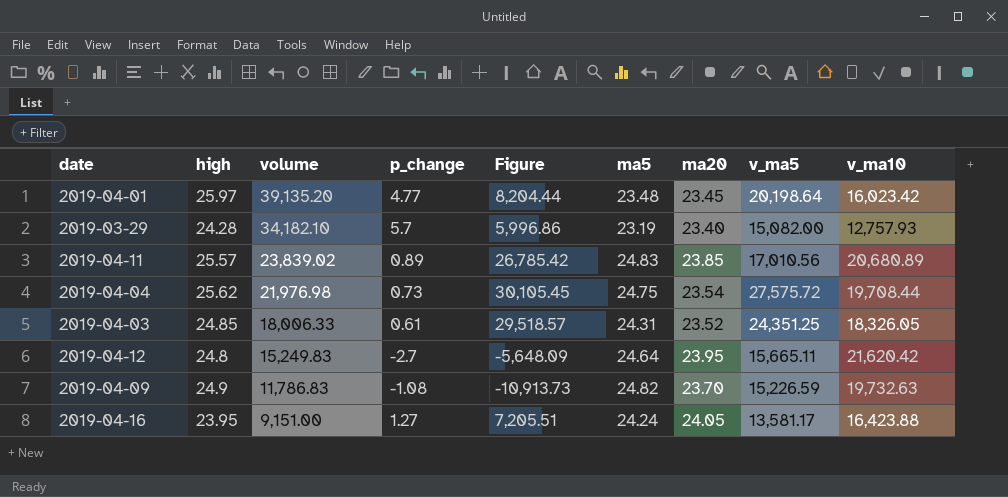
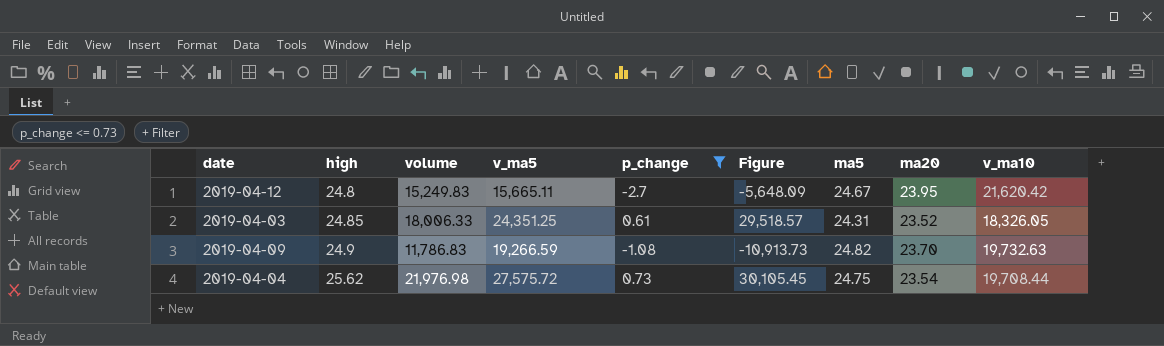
filter: none -> p_change <= 0.73
row order: volume descending -> high ascending
column v_ma5 | position: 8 -> 4
2019-04-12 | ma5: 24.64 -> 24.67
2019-04-09 | v_ma5: 15,226.59 -> 19,266.59

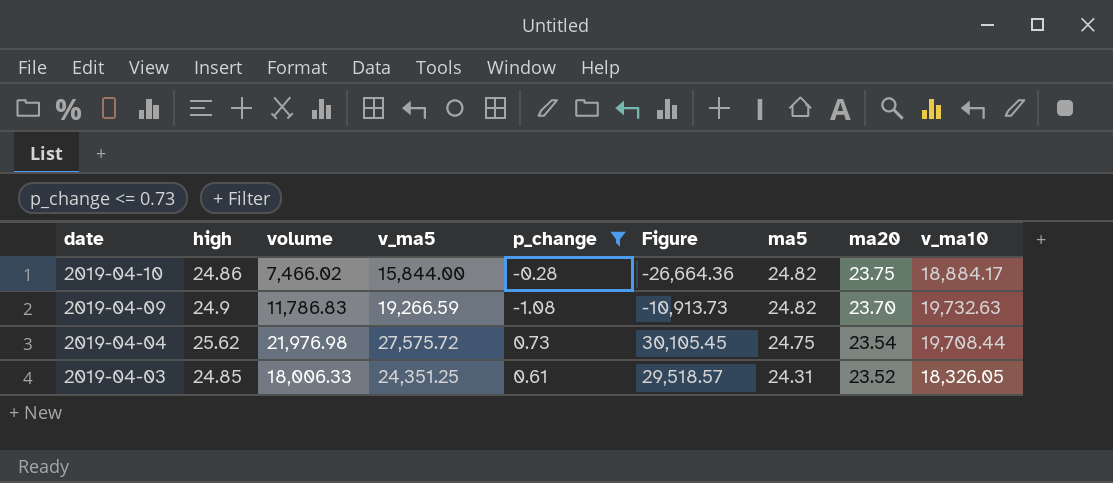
row order: high ascending -> date descending
row 2019-04-12: 24.8 | 15,249.83 | 15,665.11 | -2.7 | -5,648.09 | 24.67 | 23.95 | 21,620.42 -> none
row 2019-04-10: none -> 24.86 | 7,466.02 | 15,844.00 | -0.28 | -26,664.36 | 24.82 | 23.75 | 18,884.17

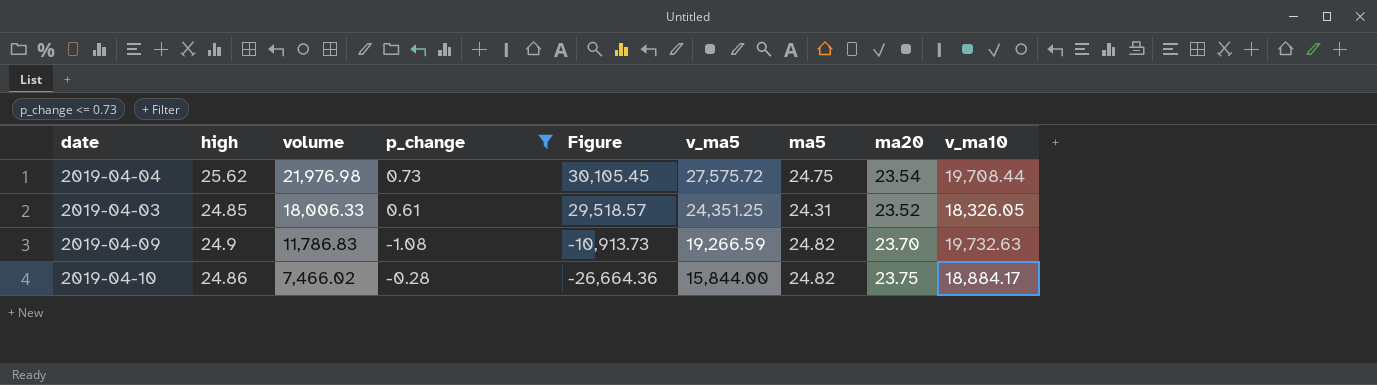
row order: date descending -> volume descending
column v_ma5 | position: 4 -> 6

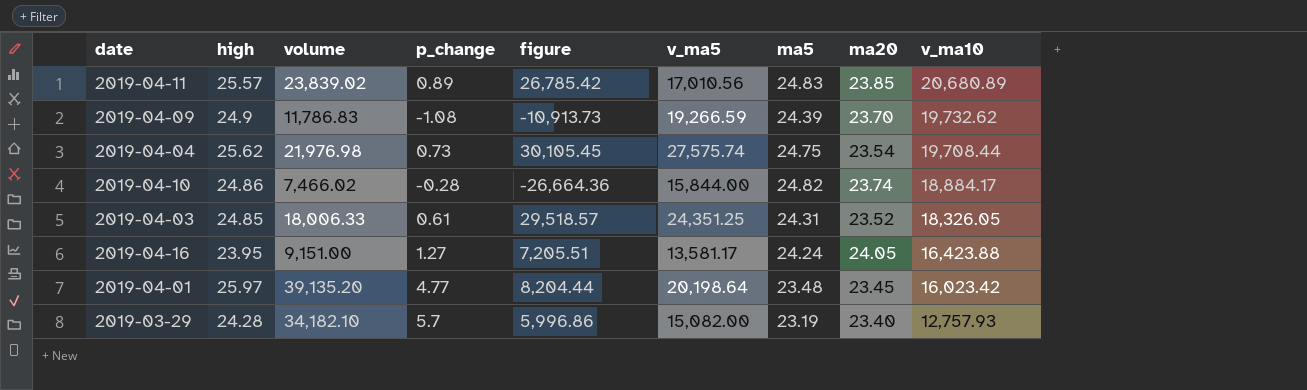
filter: p_change <= 0.73 -> none
row order: volume descending -> v_ma10 descending
column name: Figure -> figure
2019-04-09 | ma5: 24.82 -> 24.39
2019-04-09 | v_ma10: 19,732.63 -> 19,732.62
2019-04-04 | v_ma5: 27,575.72 -> 27,575.74
2019-04-10 | ma20: 23.75 -> 23.74

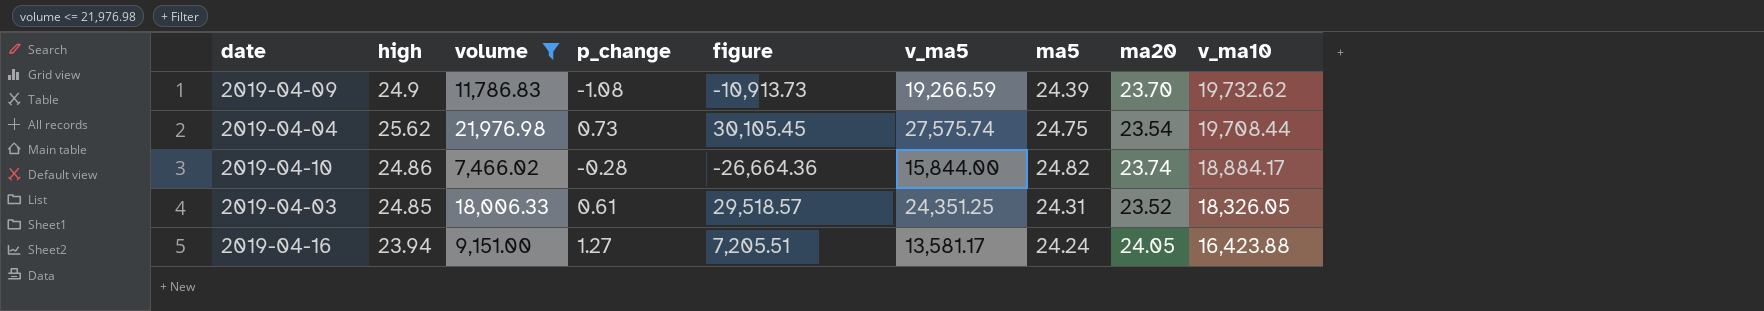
filter: none -> volume <= 21,976.98
2019-04-16 | high: 23.95 -> 23.94

